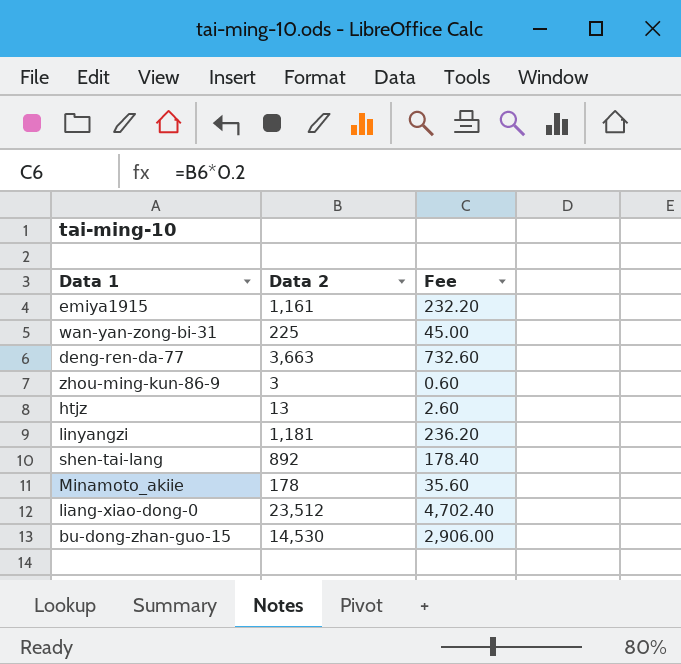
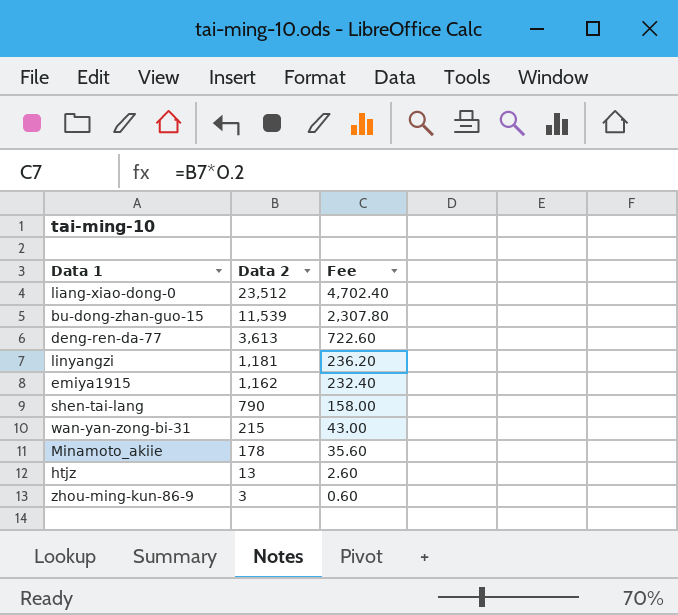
row order: none -> Data 2 descending
bu-dong-zhan-guo-15 | Data 2: 14,530 -> 11,539
bu-dong-zhan-guo-15 | Fee: 2,906.00 -> 2,307.80
deng-ren-da-77 | Data 2: 3,663 -> 3,613
deng-ren-da-77 | Fee: 732.60 -> 722.60
emiya1915 | Data 2: 1,161 -> 1,162
emiya1915 | Fee: 232.20 -> 232.40
shen-tai-lang | Data 2: 892 -> 790
shen-tai-lang | Fee: 178.40 -> 158.00
wan-yan-zong-bi-31 | Data 2: 225 -> 215
wan-yan-zong-bi-31 | Fee: 45.00 -> 43.00

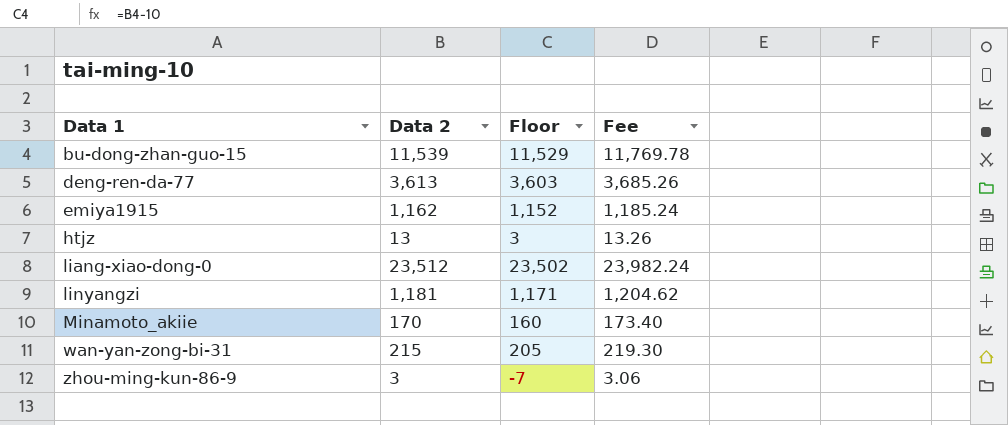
row order: Data 2 descending -> Data 1 ascending
column Floor | formula: none -> [Data 2] - 10
column Fee | formula: [Data 2] * 0.2 -> [Data 2] * 1.02
row shen-tai-lang: 790 | 158.00 -> none
Minamoto_akiie | Data 2: 178 -> 170

